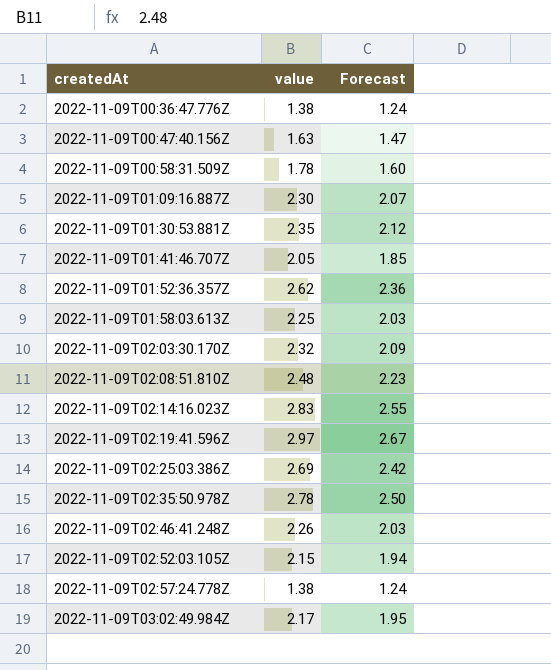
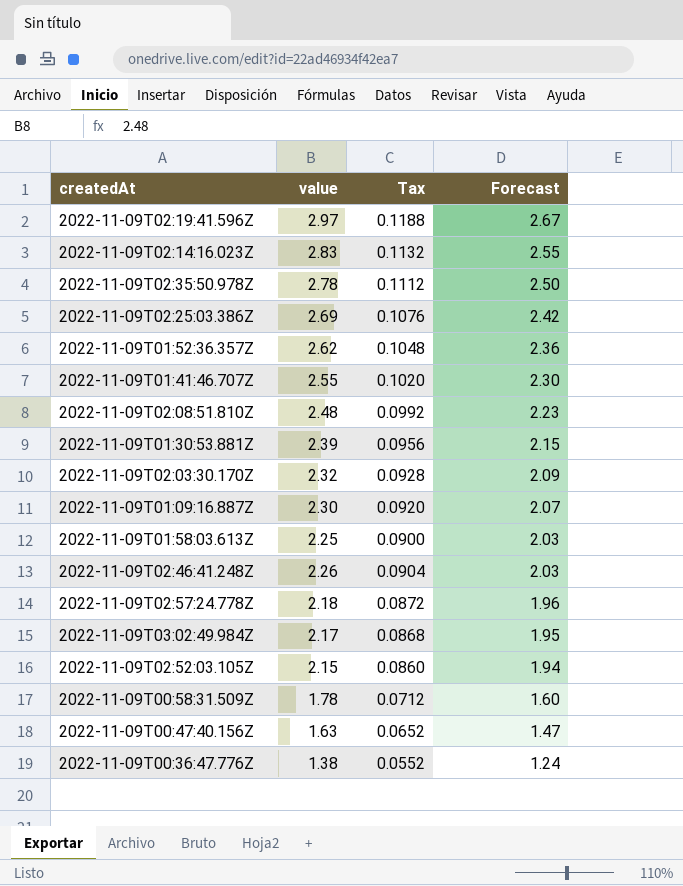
row order: createdAt ascending -> Forecast descending
column Tax | formula: none -> [value] * 0.04
2022-11-09T01:41:46.707Z | value: 2.05 -> 2.55
2022-11-09T01:41:46.707Z | Forecast: 1.85 -> 2.30
2022-11-09T01:30:53.881Z | value: 2.35 -> 2.39
2022-11-09T01:30:53.881Z | Forecast: 2.12 -> 2.15
2022-11-09T02:57:24.778Z | value: 1.38 -> 2.18
2022-11-09T02:57:24.778Z | Forecast: 1.24 -> 1.96

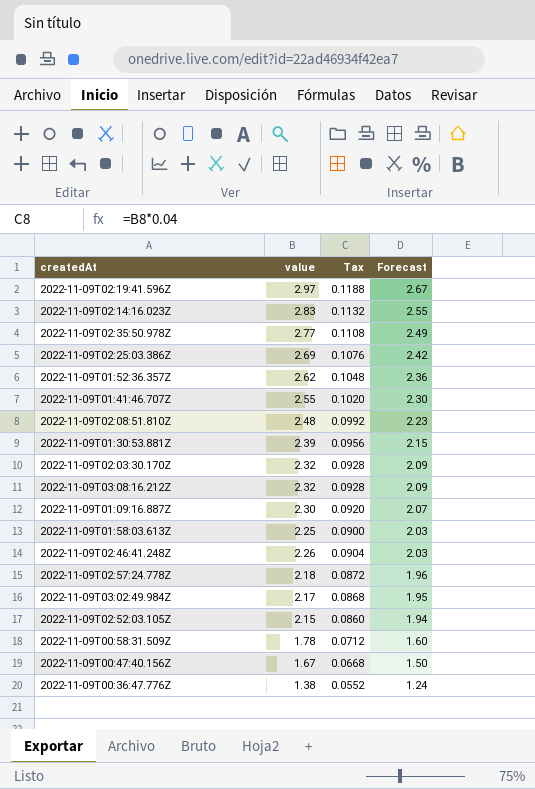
2022-11-09T02:35:50.978Z | value: 2.78 -> 2.77
2022-11-09T02:35:50.978Z | Tax: 0.1112 -> 0.1108
2022-11-09T02:35:50.978Z | Forecast: 2.50 -> 2.49
row 2022-11-09T03:08:16.212Z: none -> 2.32 | 0.0928 | 2.09
2022-11-09T00:47:40.156Z | value: 1.63 -> 1.67
2022-11-09T00:47:40.156Z | Tax: 0.0652 -> 0.0668
2022-11-09T00:47:40.156Z | Forecast: 1.47 -> 1.50

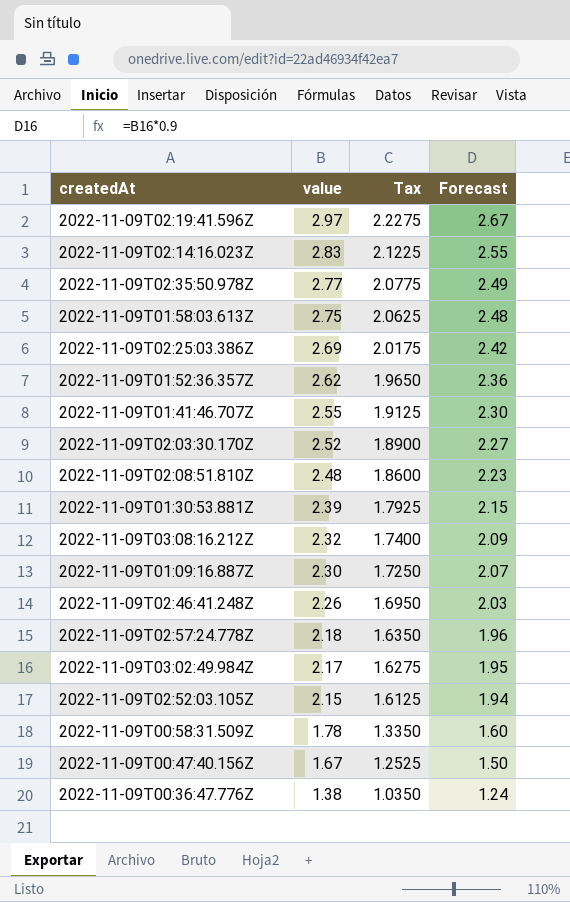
row order: Forecast descending -> value descending
column Tax | formula: [value] * 0.04 -> [value] * 0.75
2022-11-09T01:58:03.613Z | value: 2.25 -> 2.75
2022-11-09T01:58:03.613Z | Forecast: 2.03 -> 2.48
2022-11-09T02:03:30.170Z | value: 2.32 -> 2.52
2022-11-09T02:03:30.170Z | Forecast: 2.09 -> 2.27

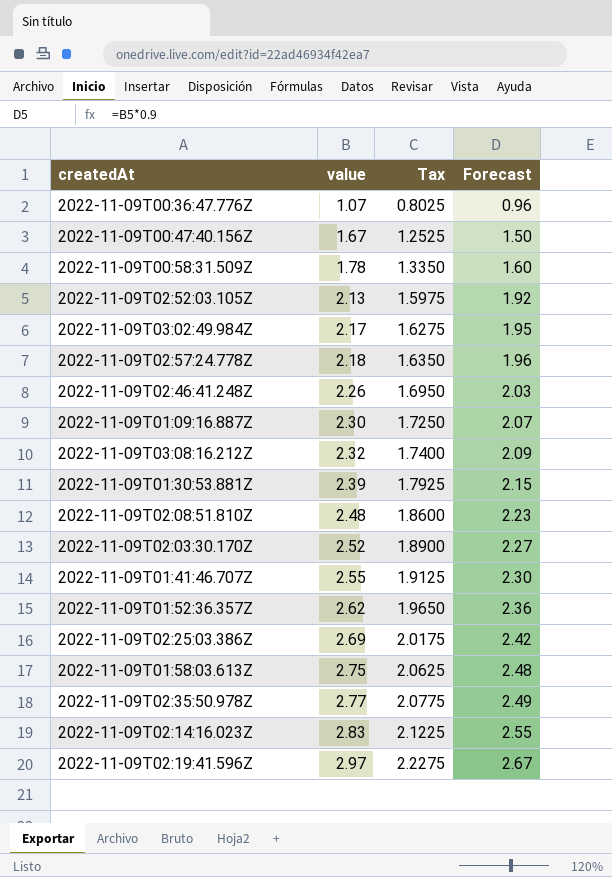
row order: value descending -> value ascending
2022-11-09T00:36:47.776Z | value: 1.38 -> 1.07
2022-11-09T00:36:47.776Z | Tax: 1.0350 -> 0.8025
2022-11-09T00:36:47.776Z | Forecast: 1.24 -> 0.96
2022-11-09T02:52:03.105Z | value: 2.15 -> 2.13
2022-11-09T02:52:03.105Z | Tax: 1.6125 -> 1.5975
2022-11-09T02:52:03.105Z | Forecast: 1.94 -> 1.92

